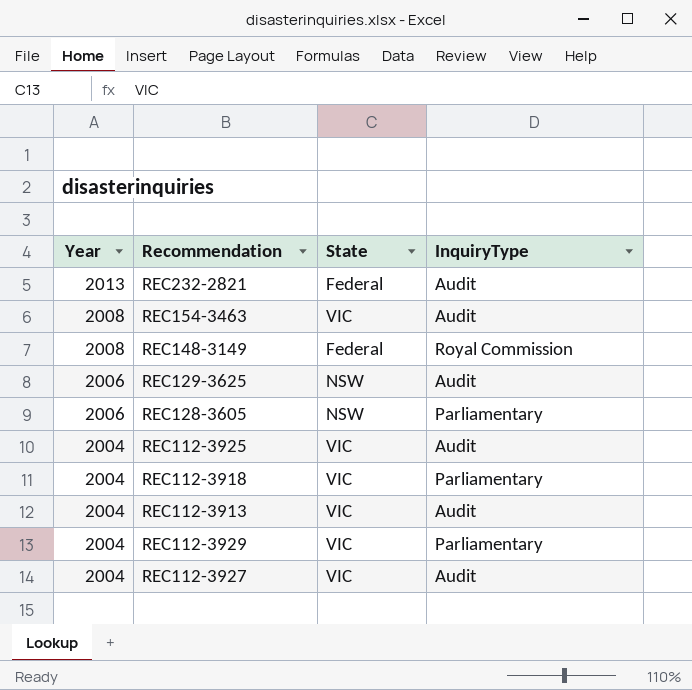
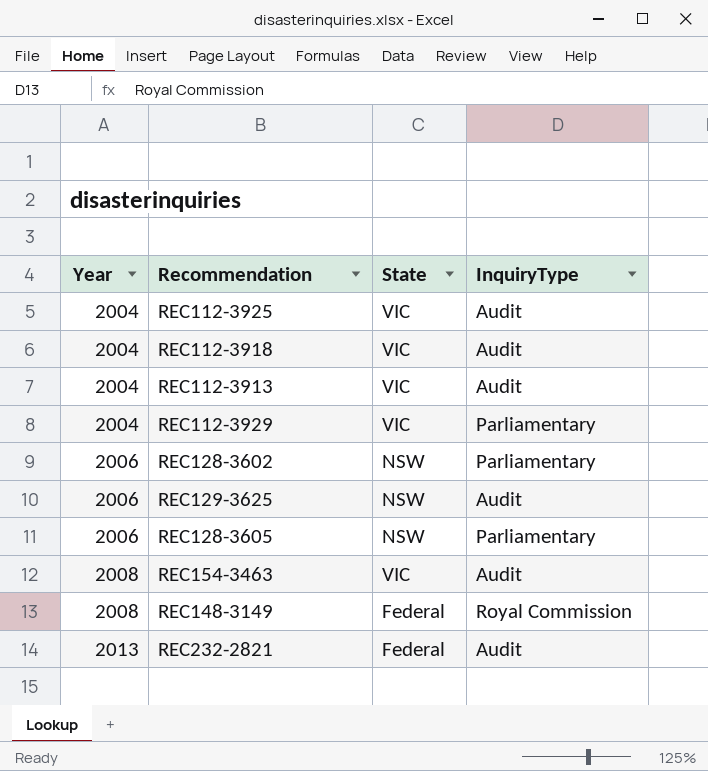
row order: Year descending -> Year ascending
row REC112-3927: 2004 | VIC | Audit -> none
REC112-3918 | InquiryType: Parliamentary -> Audit
row REC128-3602: none -> 2006 | NSW | Parliamentary

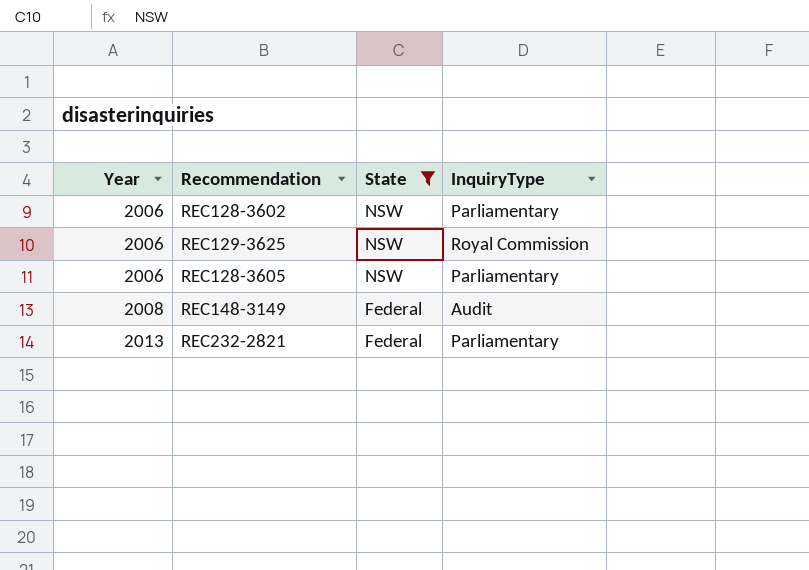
filter: none -> State != VIC
REC129-3625 | InquiryType: Audit -> Royal Commission
REC148-3149 | InquiryType: Royal Commission -> Audit
REC232-2821 | InquiryType: Audit -> Parliamentary

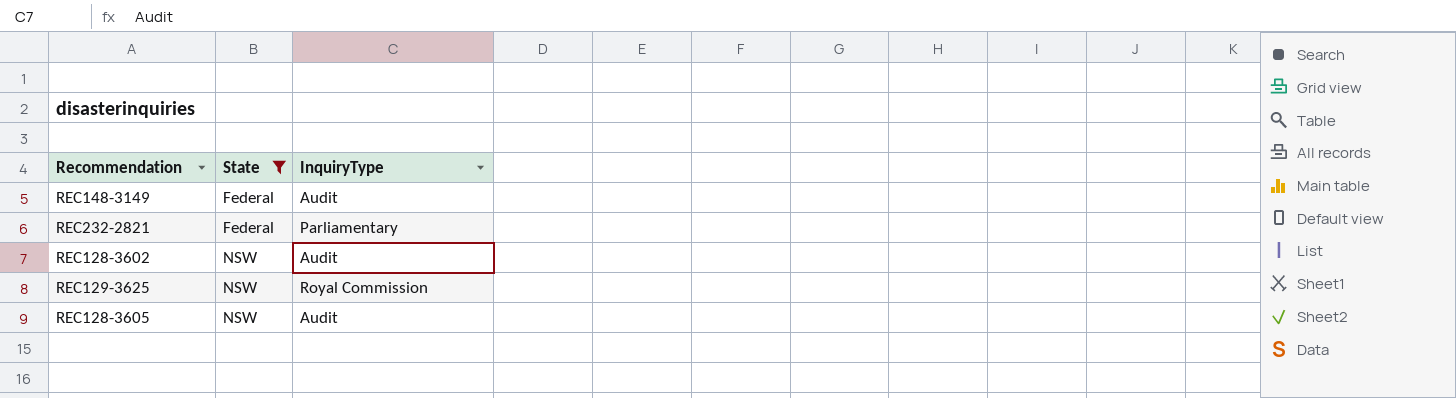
row order: Year ascending -> State ascending
column Year | position: 1 -> none
REC128-3602 | InquiryType: Parliamentary -> Audit
REC128-3605 | InquiryType: Parliamentary -> Audit

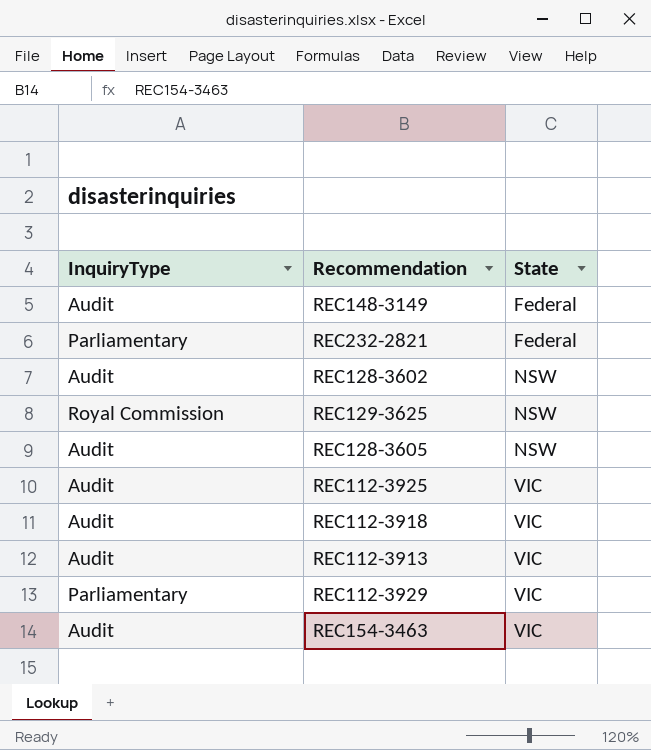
filter: State != VIC -> none
column InquiryType | position: 3 -> 1

